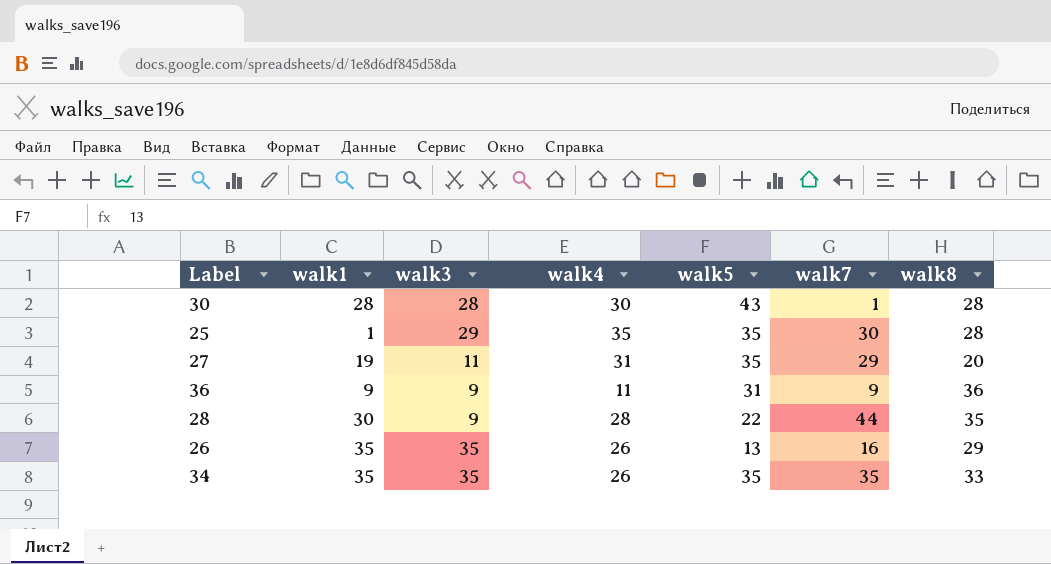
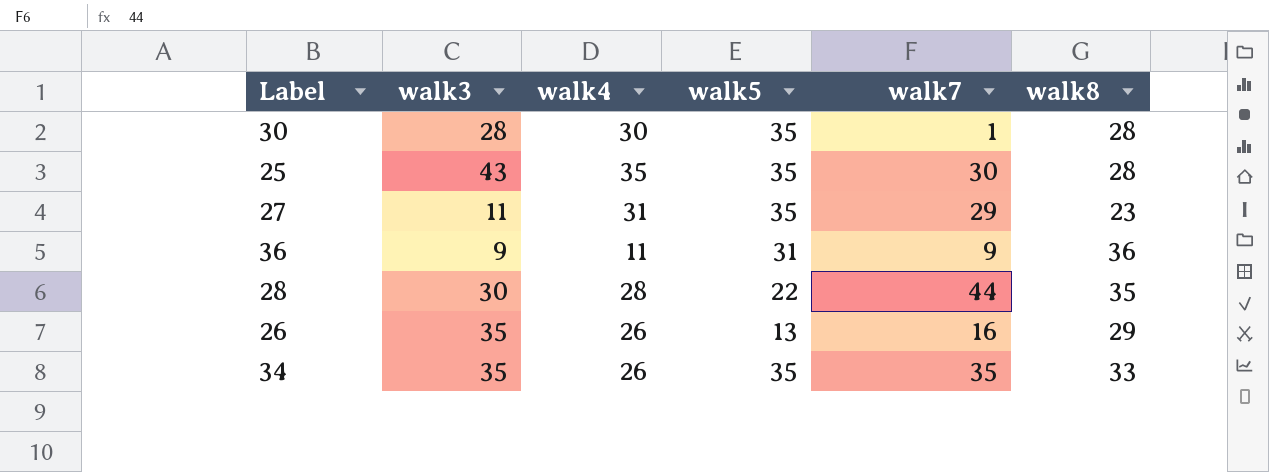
column walk1 | position: 2 -> none
30 | walk5: 43 -> 35
25 | walk3: 29 -> 43
27 | walk8: 20 -> 23
28 | walk3: 9 -> 30

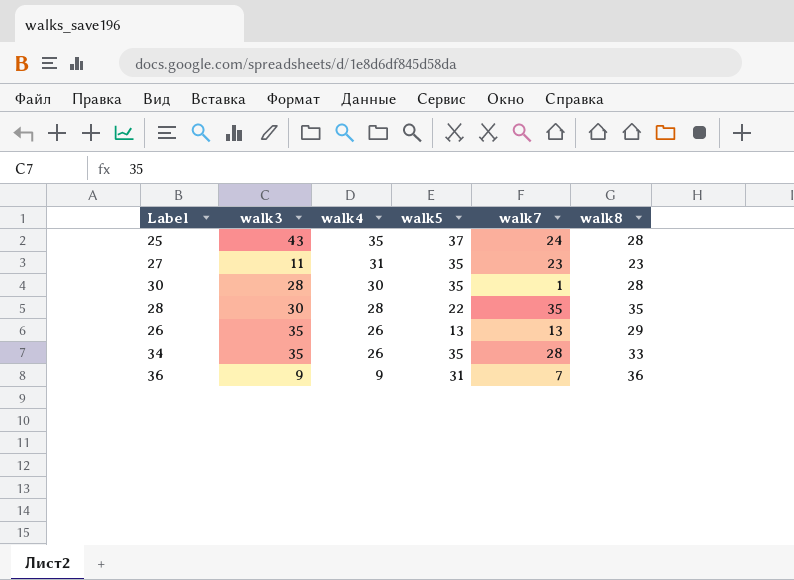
row order: none -> walk4 descending
25 | walk5: 35 -> 37
25 | walk7: 30 -> 24
27 | walk7: 29 -> 23
28 | walk7: 44 -> 35
26 | walk7: 16 -> 13
34 | walk7: 35 -> 28
36 | walk4: 11 -> 9
36 | walk7: 9 -> 7

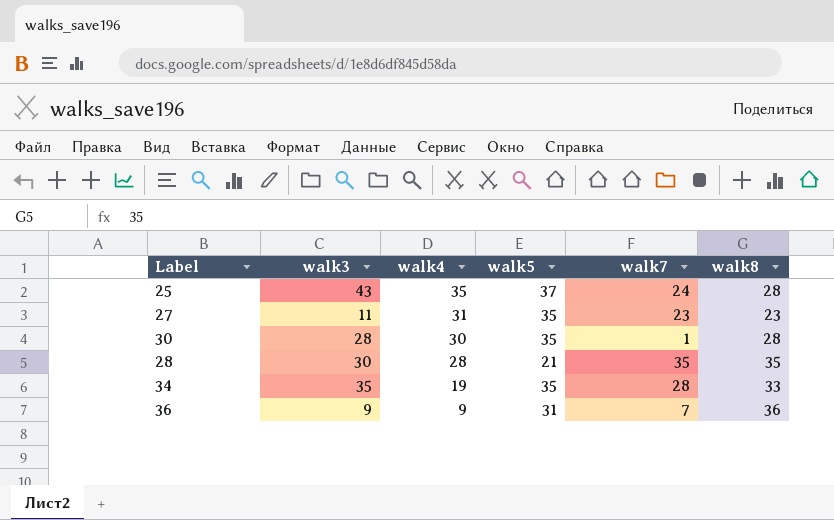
row 26: 35 | 26 | 13 | 13 | 29 -> none
28 | walk5: 22 -> 21
34 | walk4: 26 -> 19

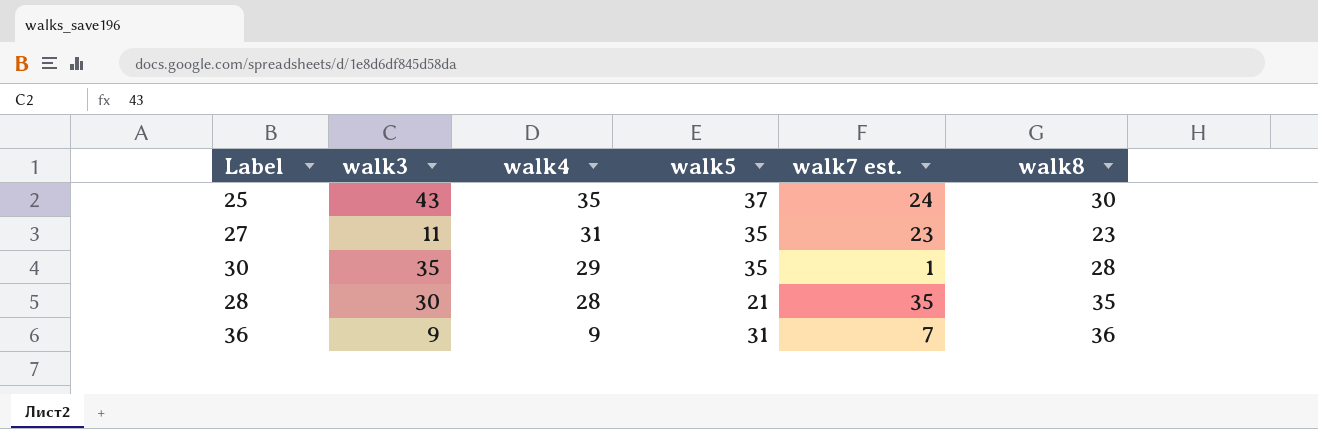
column name: walk7 -> walk7 est.
row 34: 35 | 19 | 35 | 28 | 33 -> none
25 | walk8: 28 -> 30
30 | walk3: 28 -> 35
30 | walk4: 30 -> 29

